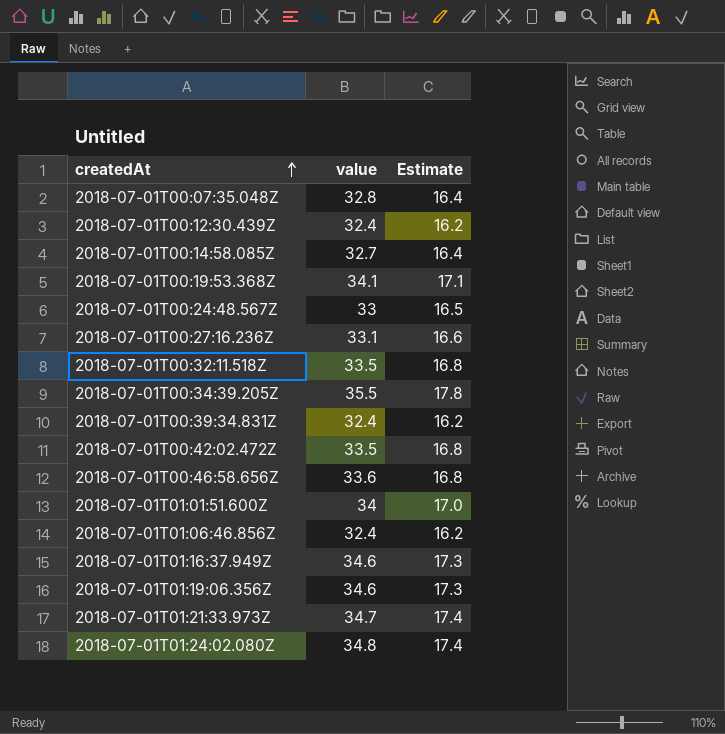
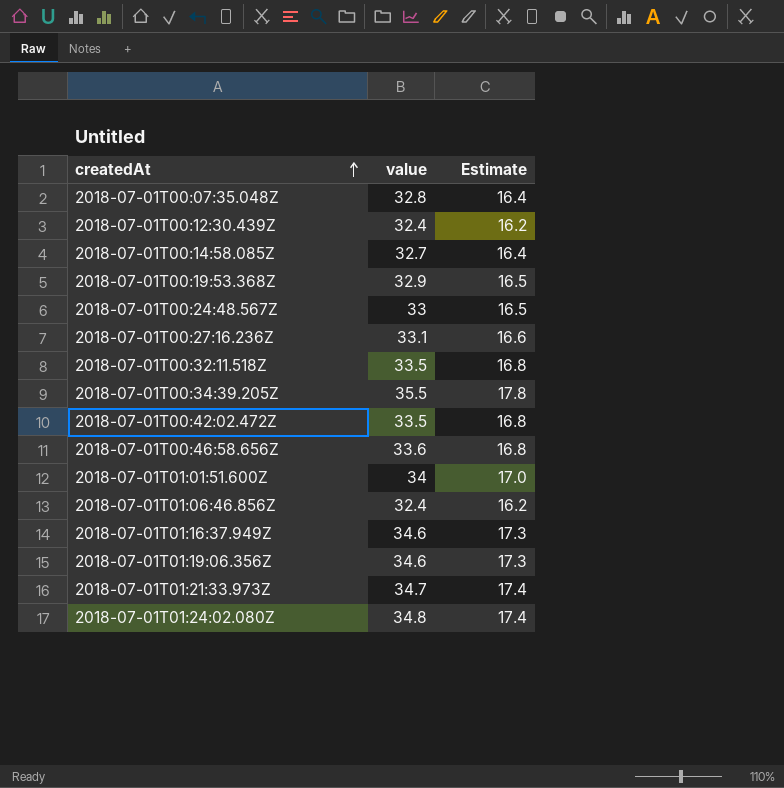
row 2018-07-01T00:39:34.831Z: 32.4 | 16.2 -> none
2018-07-01T00:19:53.368Z | value: 34.1 -> 32.9
2018-07-01T00:19:53.368Z | Estimate: 17.1 -> 16.5

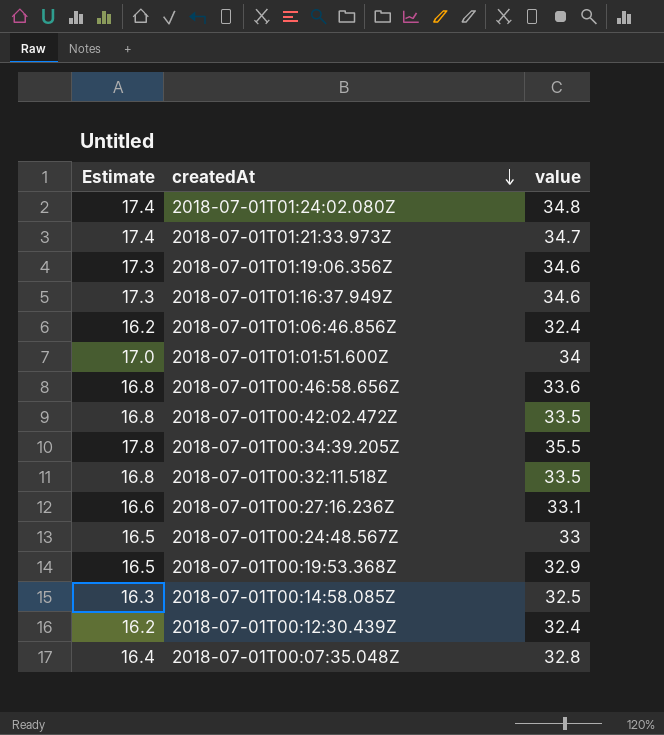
row order: createdAt ascending -> createdAt descending
column Estimate | position: 3 -> 1
2018-07-01T00:14:58.085Z | Estimate: 16.4 -> 16.3
2018-07-01T00:14:58.085Z | value: 32.7 -> 32.5

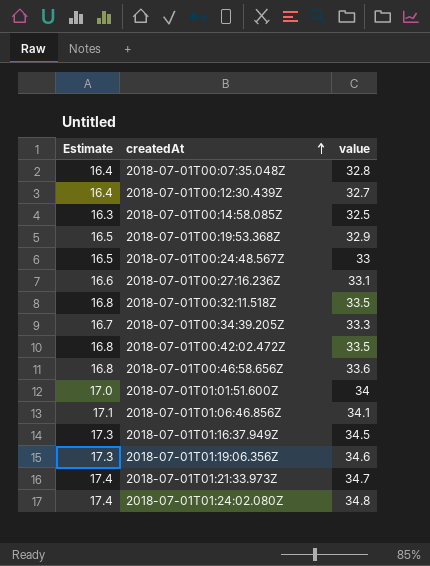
row order: createdAt descending -> createdAt ascending
2018-07-01T00:12:30.439Z | Estimate: 16.2 -> 16.4
2018-07-01T00:12:30.439Z | value: 32.4 -> 32.7
2018-07-01T00:34:39.205Z | Estimate: 17.8 -> 16.7
2018-07-01T00:34:39.205Z | value: 35.5 -> 33.3
2018-07-01T01:06:46.856Z | Estimate: 16.2 -> 17.1
2018-07-01T01:06:46.856Z | value: 32.4 -> 34.1
2018-07-01T01:16:37.949Z | value: 34.6 -> 34.5

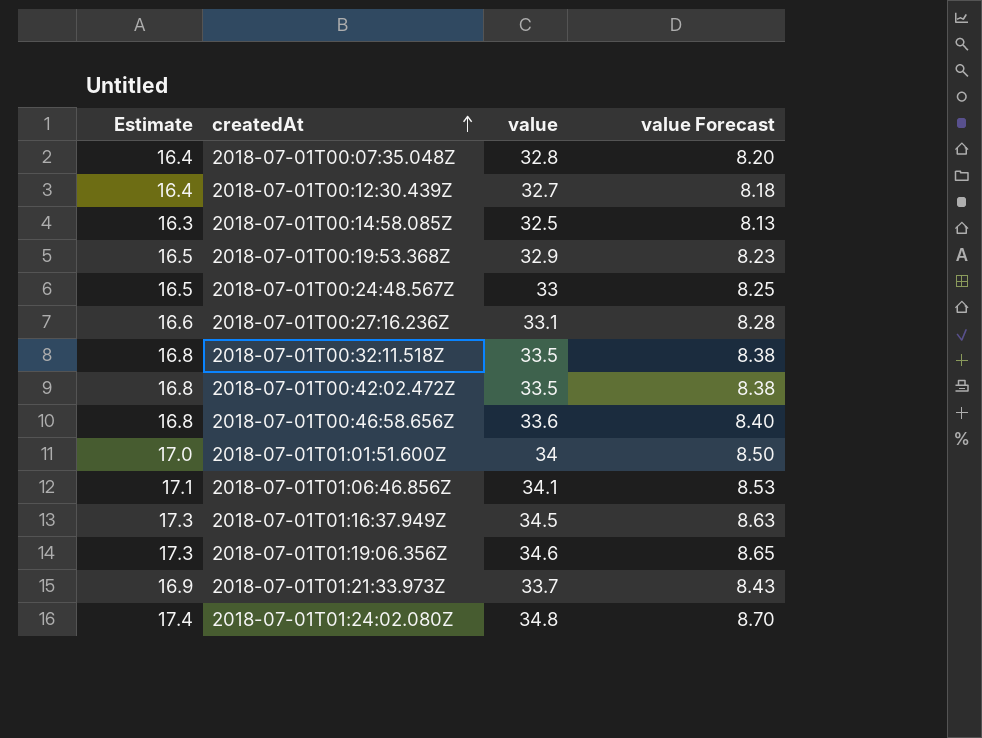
column value Forecast | formula: none -> [value] * 0.25
row 2018-07-01T00:34:39.205Z: 16.7 | 33.3 -> none
2018-07-01T01:21:33.973Z | Estimate: 17.4 -> 16.9
2018-07-01T01:21:33.973Z | value: 34.7 -> 33.7

